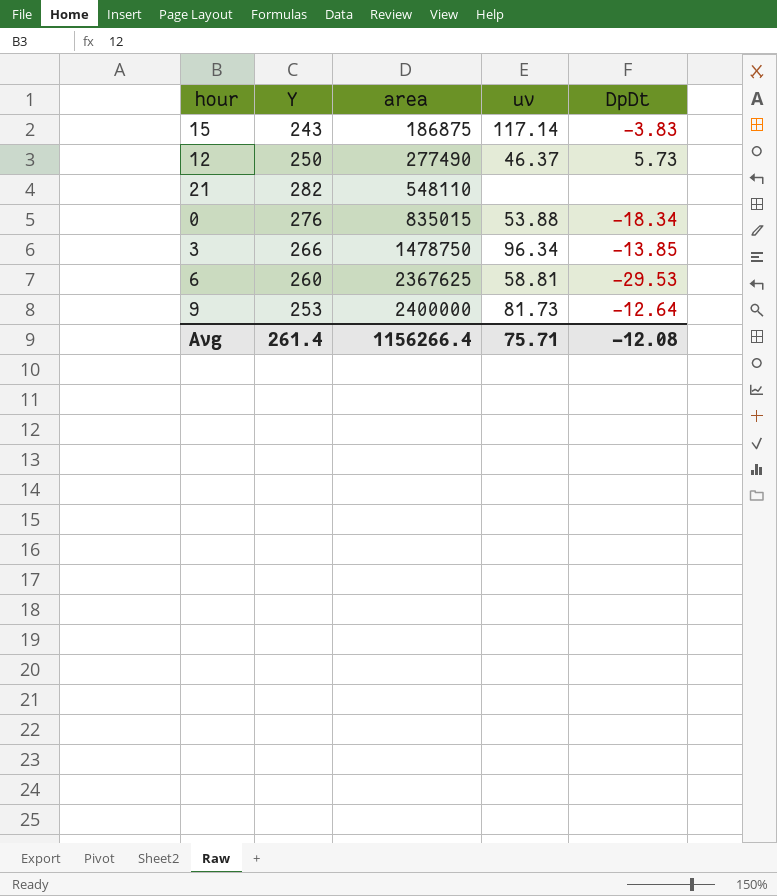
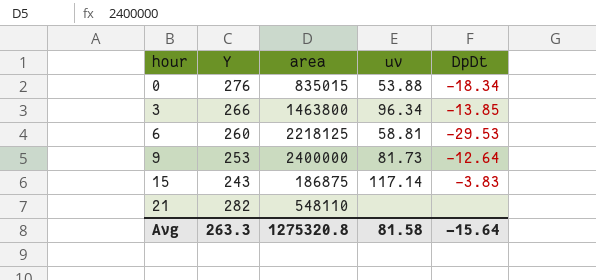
row order: area ascending -> hour ascending
row 12: 250 | 277490 | 46.37 | 5.73 -> none
3 | area: 1478750 -> 1463800
6 | area: 2367625 -> 2218125
Avg | Y: 261.4 -> 263.3
Avg | area: 1156266.4 -> 1275320.8
Avg | uv: 75.71 -> 81.58
Avg | DpDt: -12.08 -> -15.64

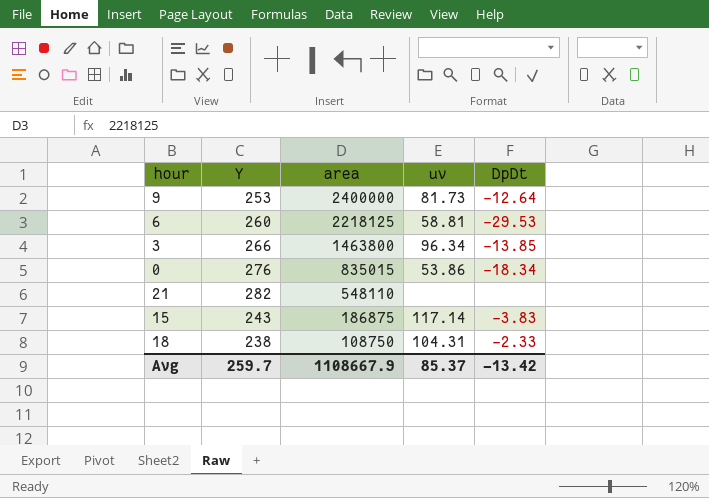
row order: hour ascending -> area descending
0 | uv: 53.88 -> 53.86
row 18: none -> 238 | 108750 | 104.31 | -2.33
Avg | Y: 263.3 -> 259.7
Avg | area: 1275320.8 -> 1108667.9
Avg | uv: 81.58 -> 85.37
Avg | DpDt: -15.64 -> -13.42

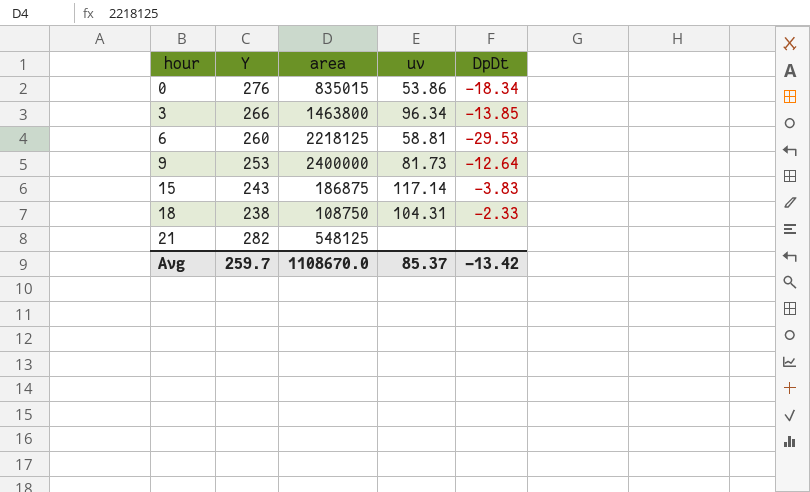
row order: area descending -> hour ascending
21 | area: 548110 -> 548125
Avg | area: 1108667.9 -> 1108670.0

